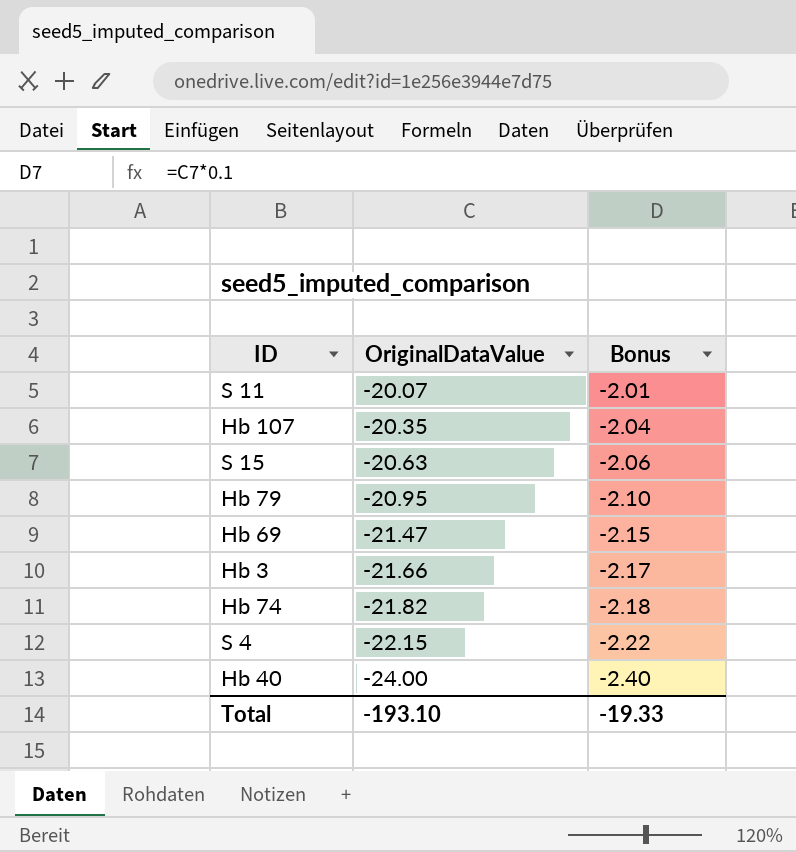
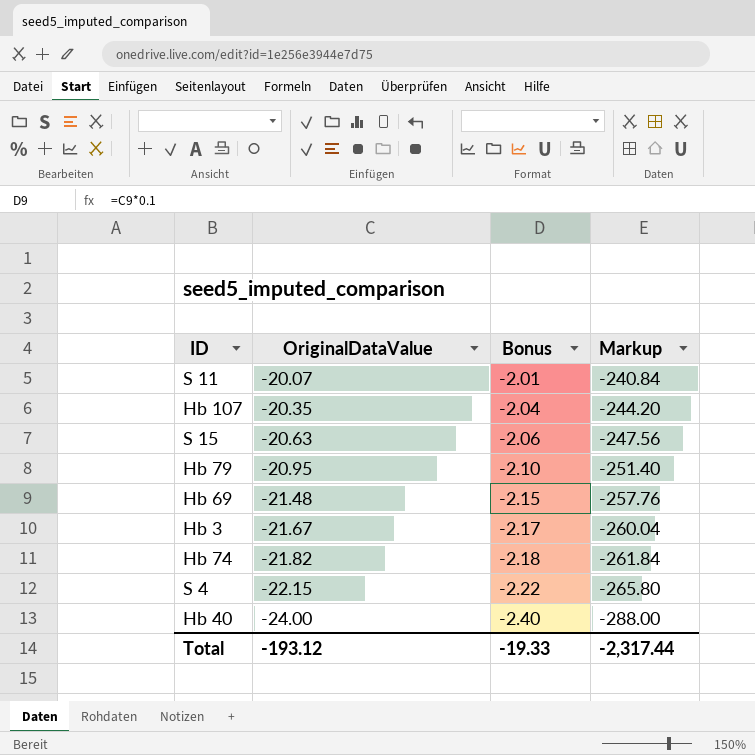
column Markup | formula: none -> [OriginalDataValue] * 12
Hb 69 | OriginalDataValue: -21.47 -> -21.48
Hb 3 | OriginalDataValue: -21.66 -> -21.67
Total | OriginalDataValue: -193.10 -> -193.12

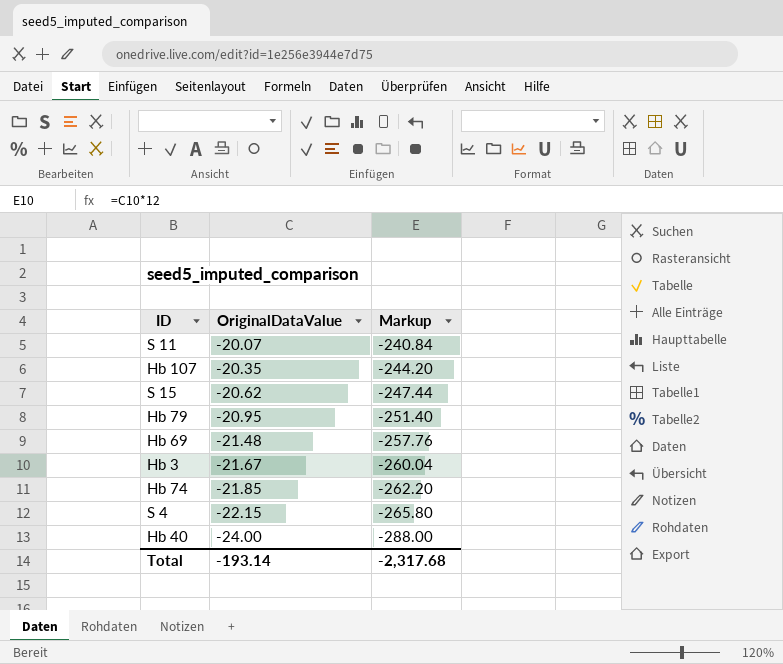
column Bonus | formula: [OriginalDataValue] * 0.1 -> none
S 15 | OriginalDataValue: -20.63 -> -20.62
S 15 | Markup: -247.56 -> -247.44
Hb 74 | OriginalDataValue: -21.82 -> -21.85
Hb 74 | Markup: -261.84 -> -262.20
Total | OriginalDataValue: -193.12 -> -193.14
Total | Markup: -2,317.44 -> -2,317.68

